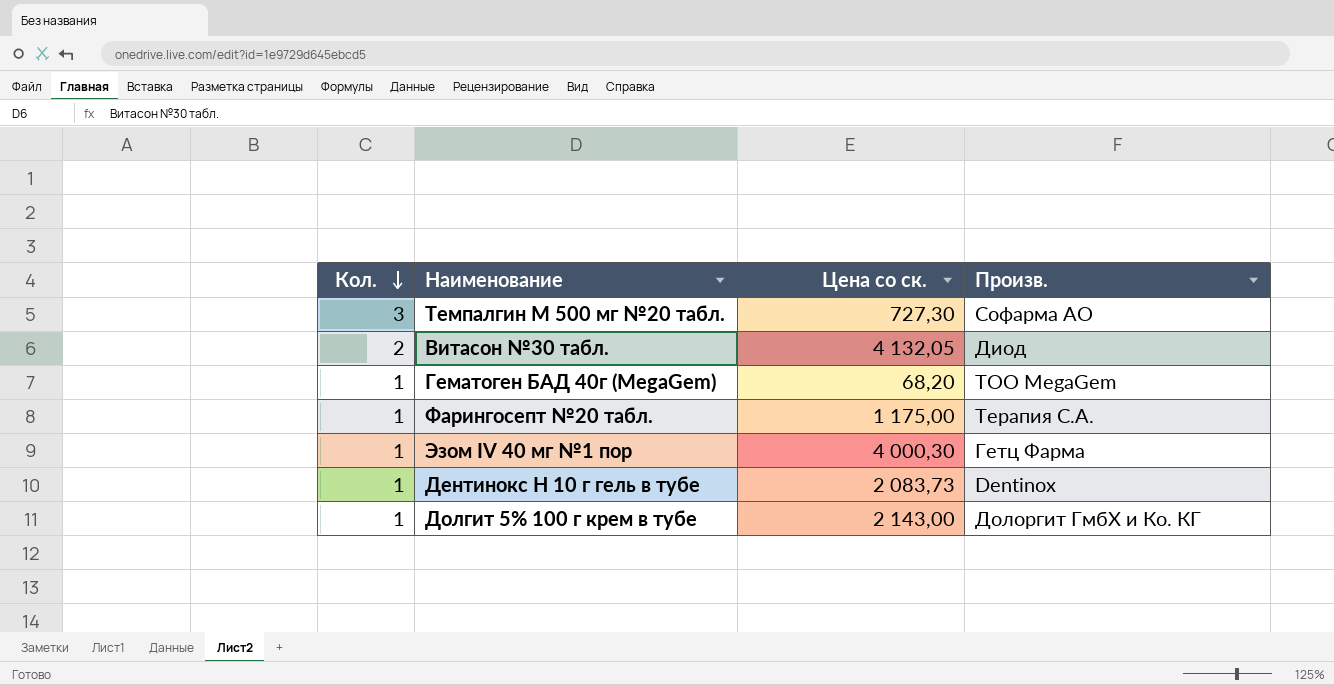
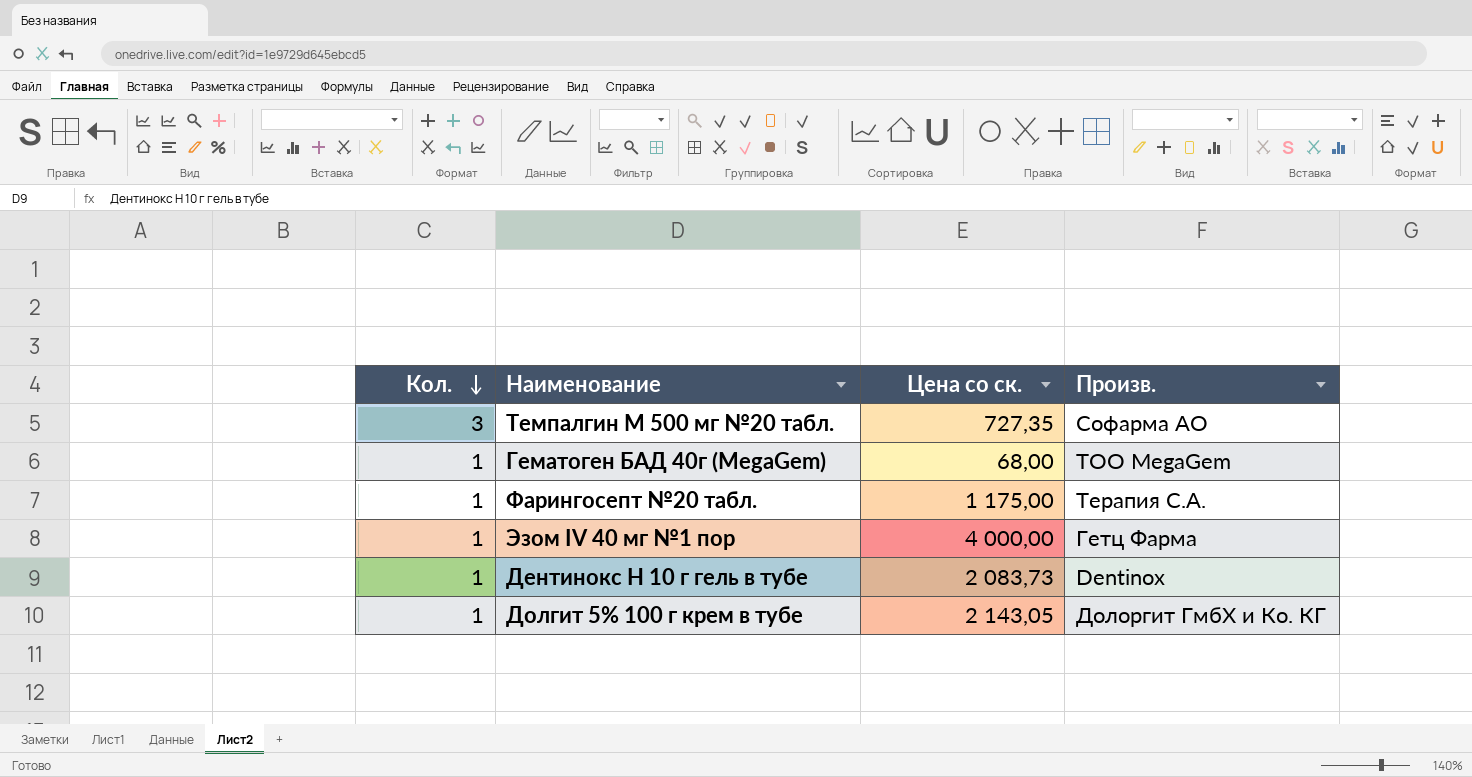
row Витасон №30 табл.: 2 | 4 132,05 | Диод -> none
Темпалгин М 500 мг №20 табл. | Цена со ск.: 727,30 -> 727,35
Гематоген БАД 40г (MegaGem) | Цена со ск.: 68,20 -> 68,00
Эзом IV 40 мг №1 пор | Цена со ск.: 4 000,30 -> 4 000,00
Долгит 5% 100 г крем в тубе | Цена со ск.: 2 143,00 -> 2 143,05

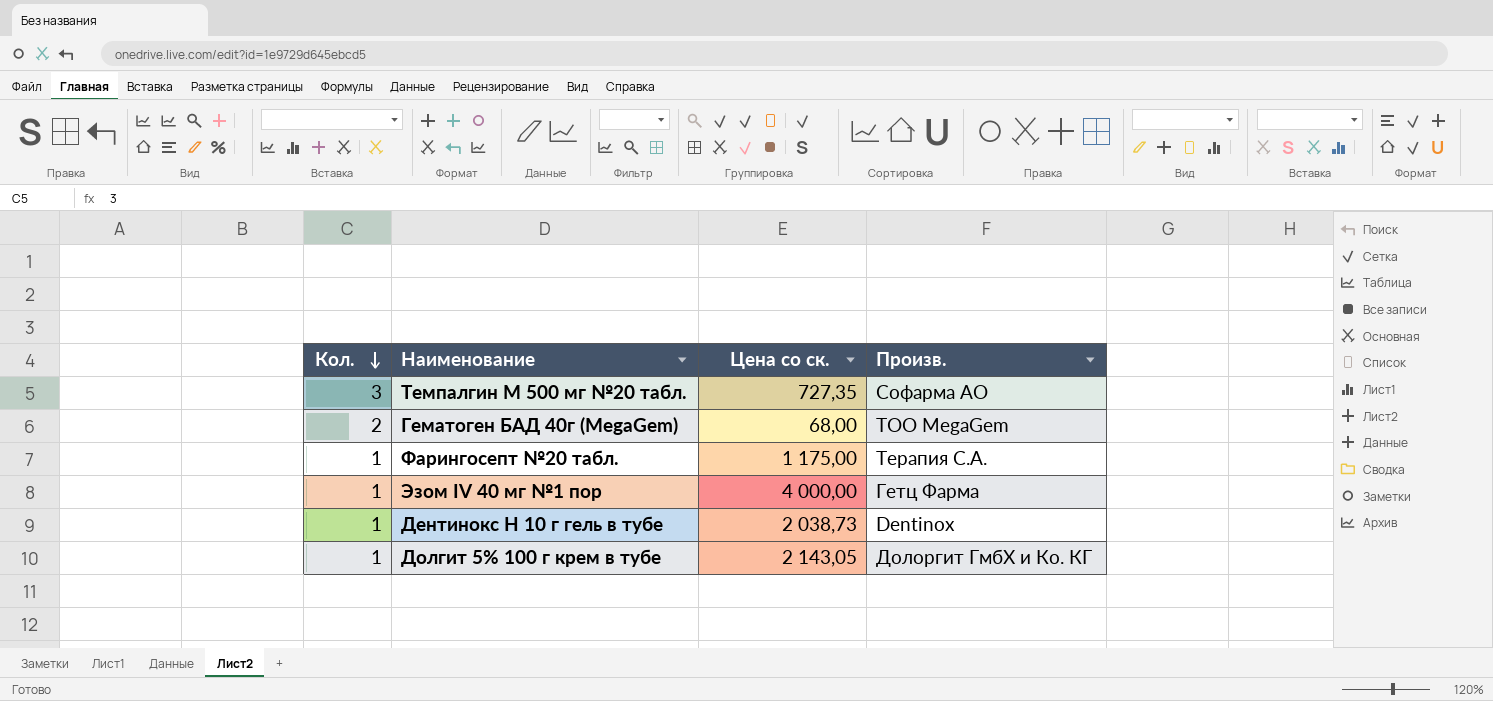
Гематоген БАД 40г (MegaGem) | Кол.: 1 -> 2
Дентинокс H 10 г гель в тубе | Цена со ск.: 2 083,73 -> 2 038,73

